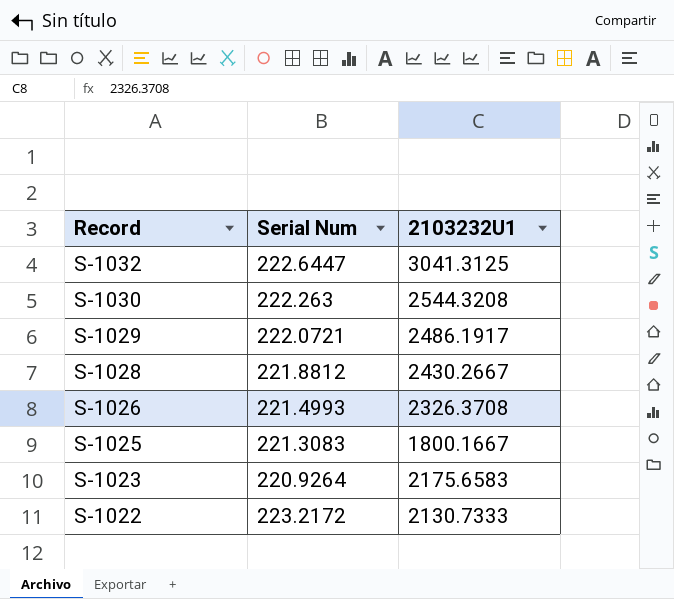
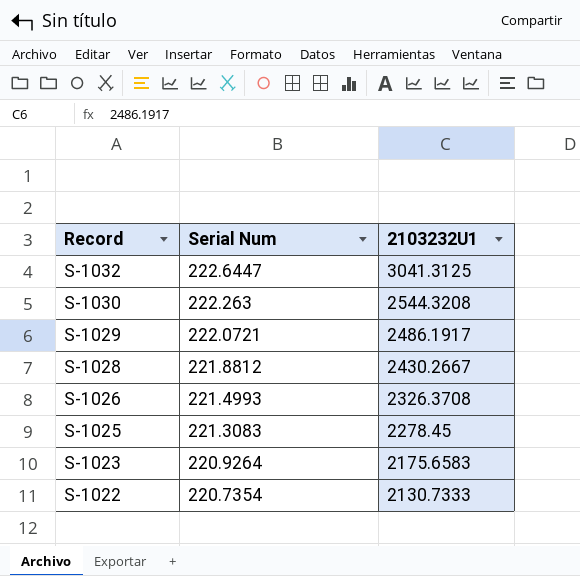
S-1025 | 2103232U1: 1800.1667 -> 2278.45
S-1022 | Serial Num: 223.2172 -> 220.7354

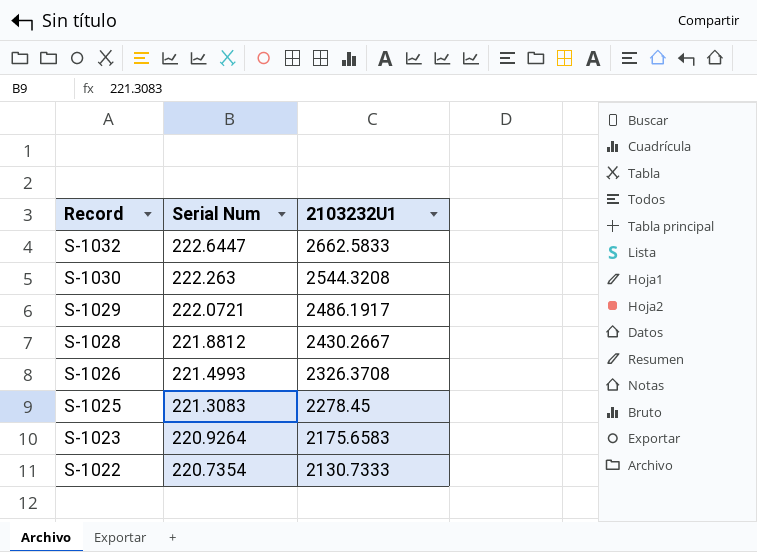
S-1032 | 2103232U1: 3041.3125 -> 2662.5833

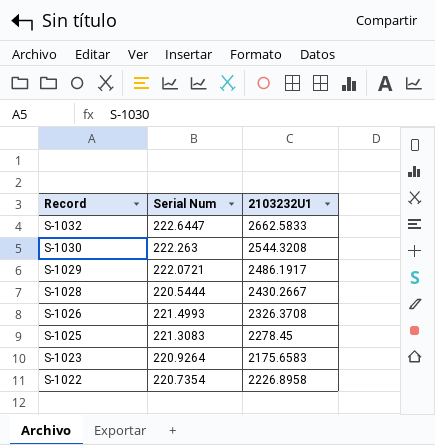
S-1028 | Serial Num: 221.8812 -> 220.5444
S-1022 | 2103232U1: 2130.7333 -> 2226.8958

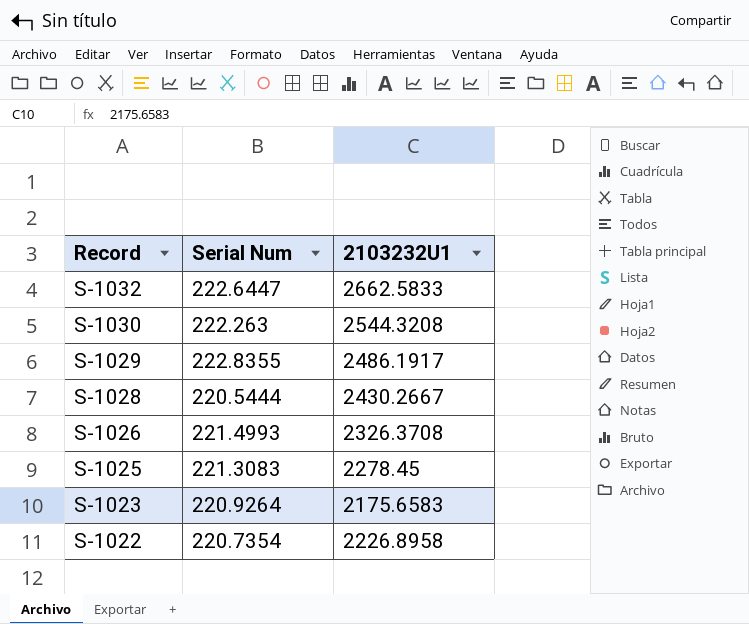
S-1029 | Serial Num: 222.0721 -> 222.8355

